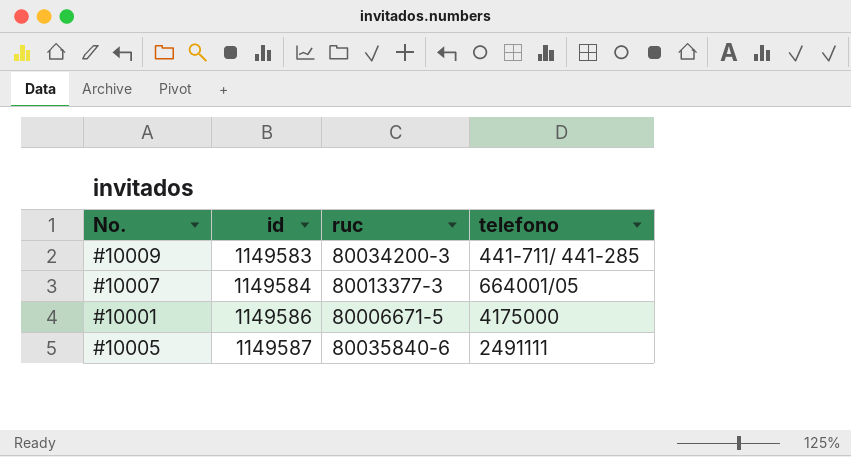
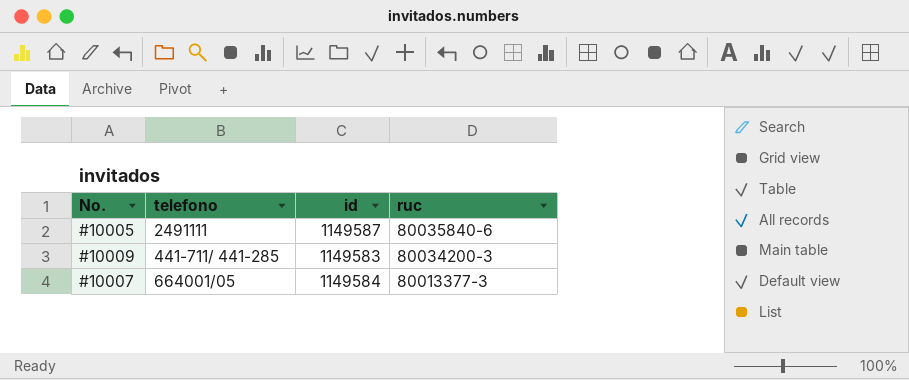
row order: id ascending -> ruc descending
column telefono | position: 4 -> 2
row #10001: 1149586 | 80006671-5 | 4175000 -> none

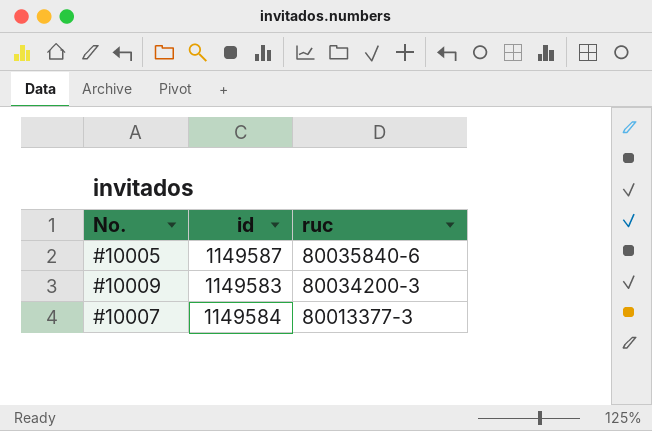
column telefono | position: 2 -> none

